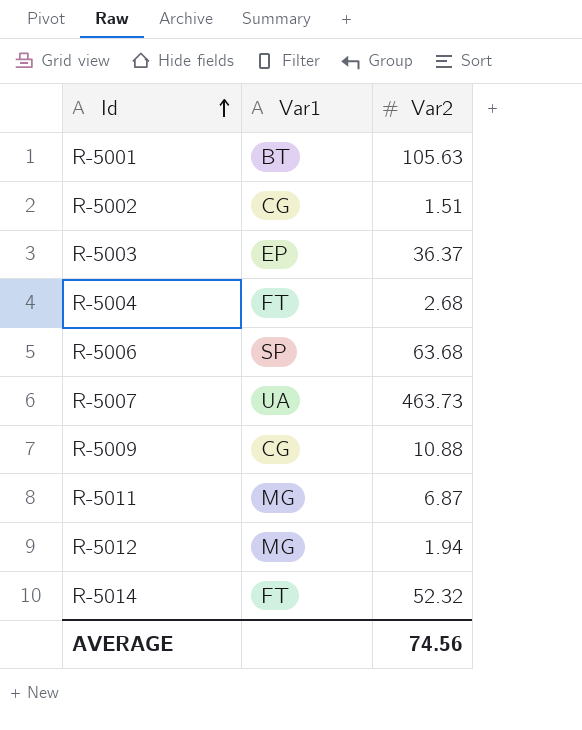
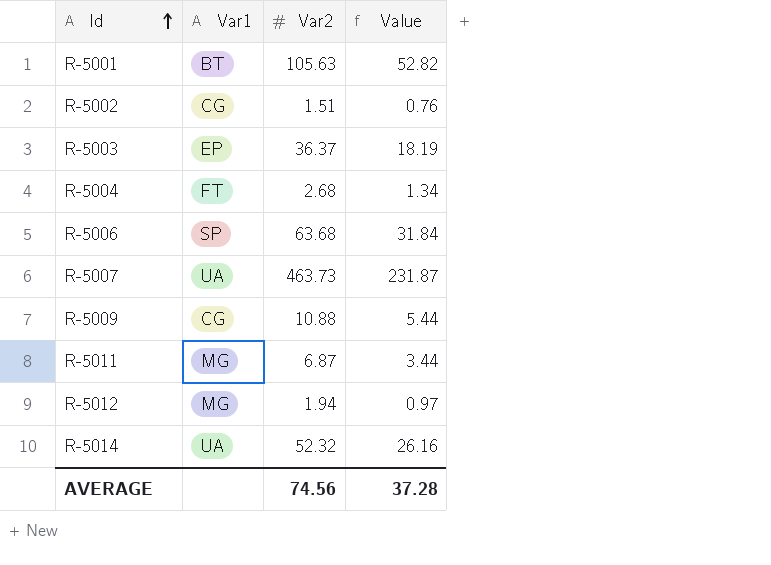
column Value | formula: none -> [Var2] * 0.5
R-5014 | Var1: FT -> UA

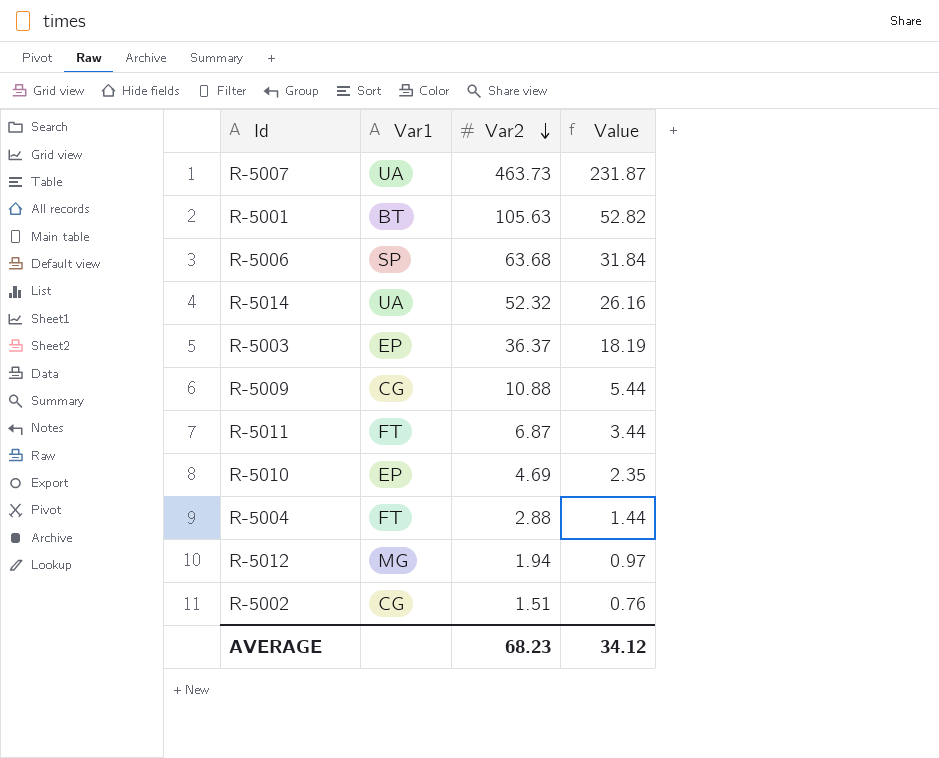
row order: Id ascending -> Var2 descending
R-5011 | Var1: MG -> FT
row R-5010: none -> EP | 4.69 | 2.35
R-5004 | Var2: 2.68 -> 2.88
R-5004 | Value: 1.34 -> 1.44
AVERAGE | Var2: 74.56 -> 68.23
AVERAGE | Value: 37.28 -> 34.12

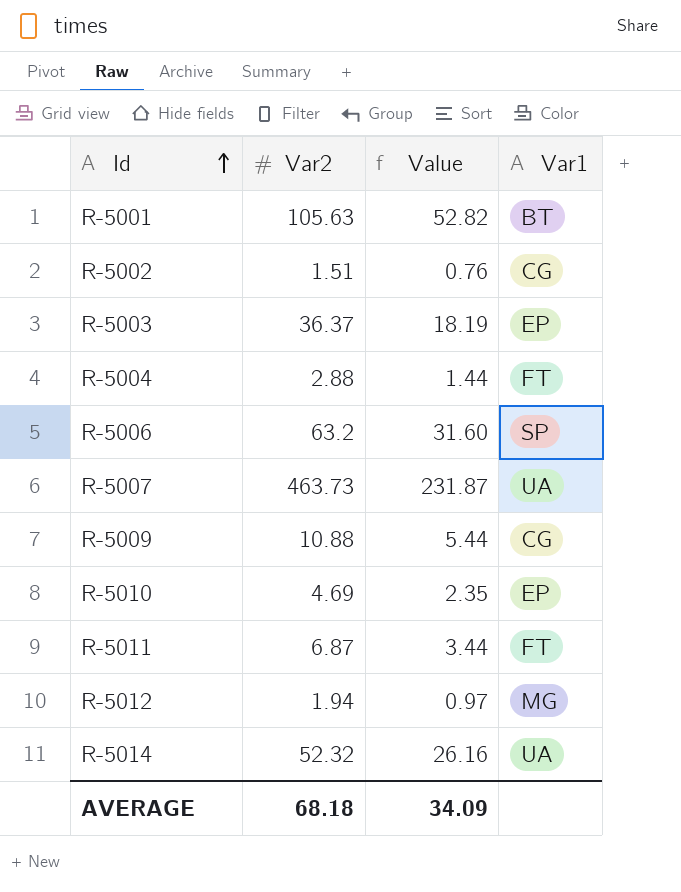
row order: Var2 descending -> Id ascending
column Var1 | position: 2 -> 4
R-5006 | Var2: 63.68 -> 63.2
R-5006 | Value: 31.84 -> 31.60
AVERAGE | Var2: 68.23 -> 68.18
AVERAGE | Value: 34.12 -> 34.09

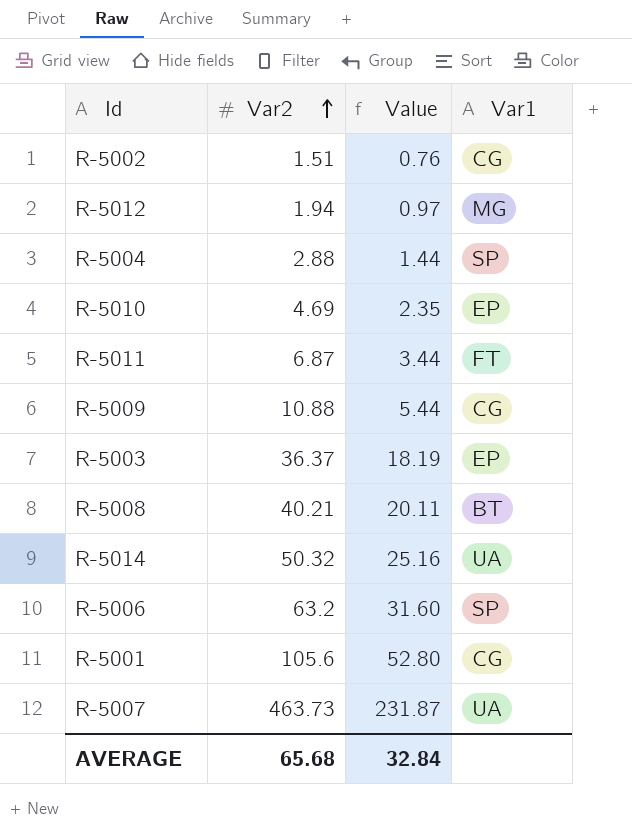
row order: Id ascending -> Var2 ascending
R-5004 | Var1: FT -> SP
row R-5008: none -> 40.21 | 20.11 | BT
R-5014 | Var2: 52.32 -> 50.32
R-5014 | Value: 26.16 -> 25.16
R-5001 | Var2: 105.63 -> 105.6
R-5001 | Value: 52.82 -> 52.80
R-5001 | Var1: BT -> CG
AVERAGE | Var2: 68.18 -> 65.68
AVERAGE | Value: 34.09 -> 32.84

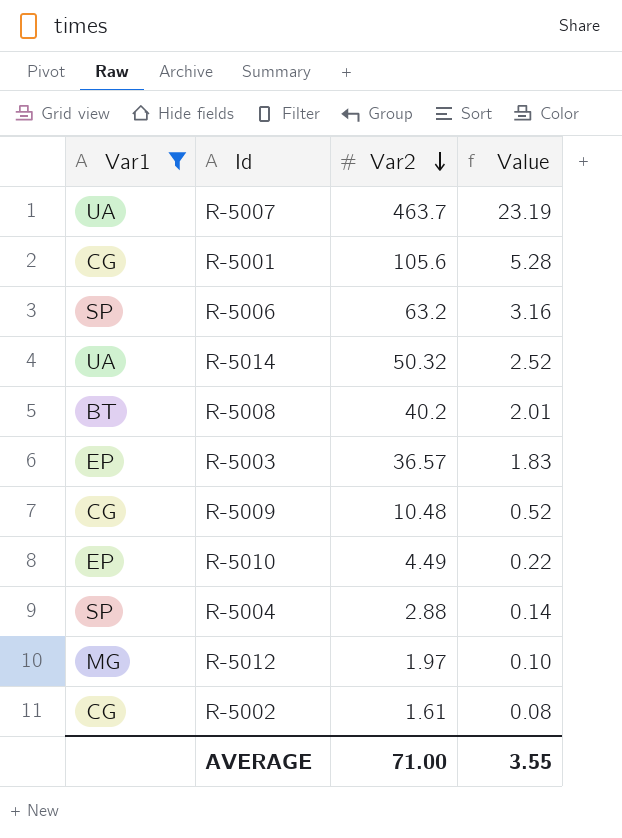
filter: none -> Var1 != FT
row order: Var2 ascending -> Var2 descending
column Var1 | position: 4 -> 1
column Value | formula: [Var2] * 0.5 -> [Var2] * 0.05
R-5007 | Var2: 463.73 -> 463.7
R-5008 | Var2: 40.21 -> 40.2
R-5003 | Var2: 36.37 -> 36.57
R-5009 | Var2: 10.88 -> 10.48
R-5010 | Var2: 4.69 -> 4.49
R-5012 | Var2: 1.94 -> 1.97
R-5002 | Var2: 1.51 -> 1.61
AVERAGE | Var2: 65.68 -> 71.00
AVERAGE | Value: 32.84 -> 3.55

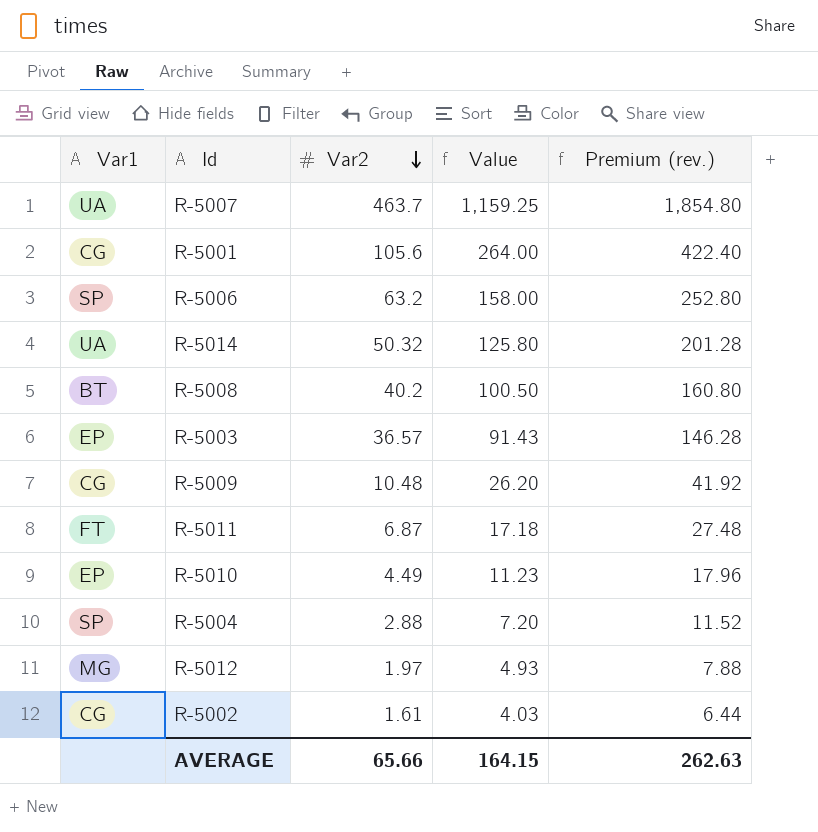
filter: Var1 != FT -> none
column Value | formula: [Var2] * 0.05 -> [Var2] * 2.5
column Premium (rev.) | formula: none -> [Var2] * 4
AVERAGE | Var2: 71.00 -> 65.66
AVERAGE | Value: 3.55 -> 164.15

